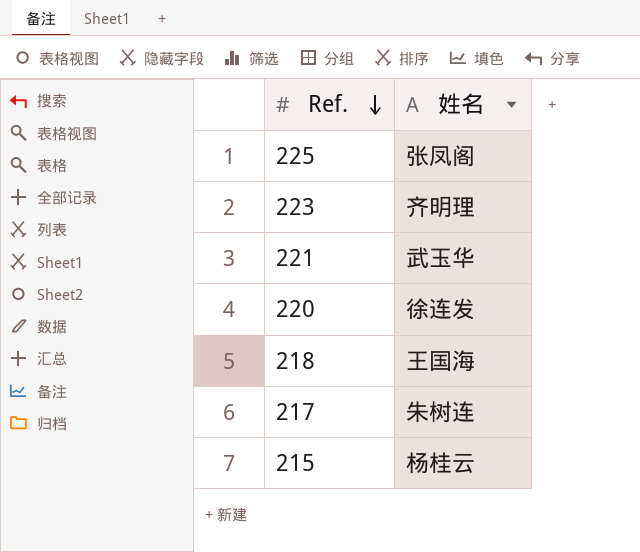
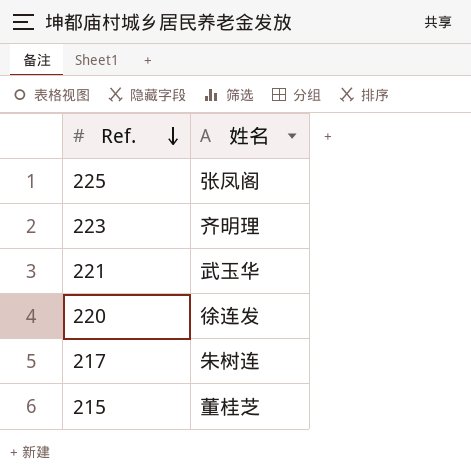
row 218: 王国海 -> none
215 | 姓名: 杨桂云 -> 董桂芝

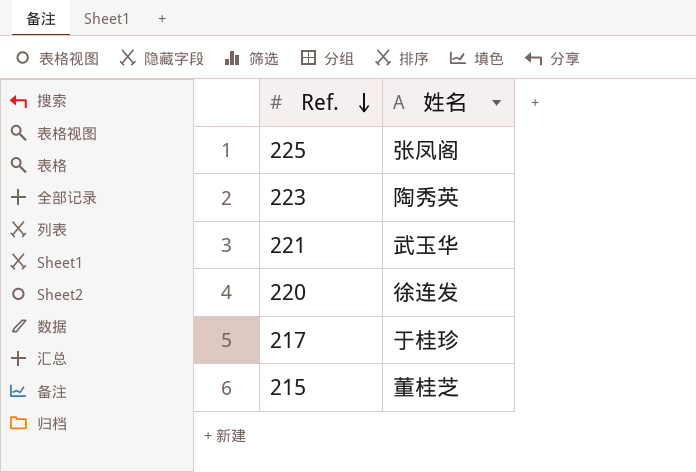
223 | 姓名: 齐明理 -> 陶秀英
217 | 姓名: 朱树连 -> 于桂珍

